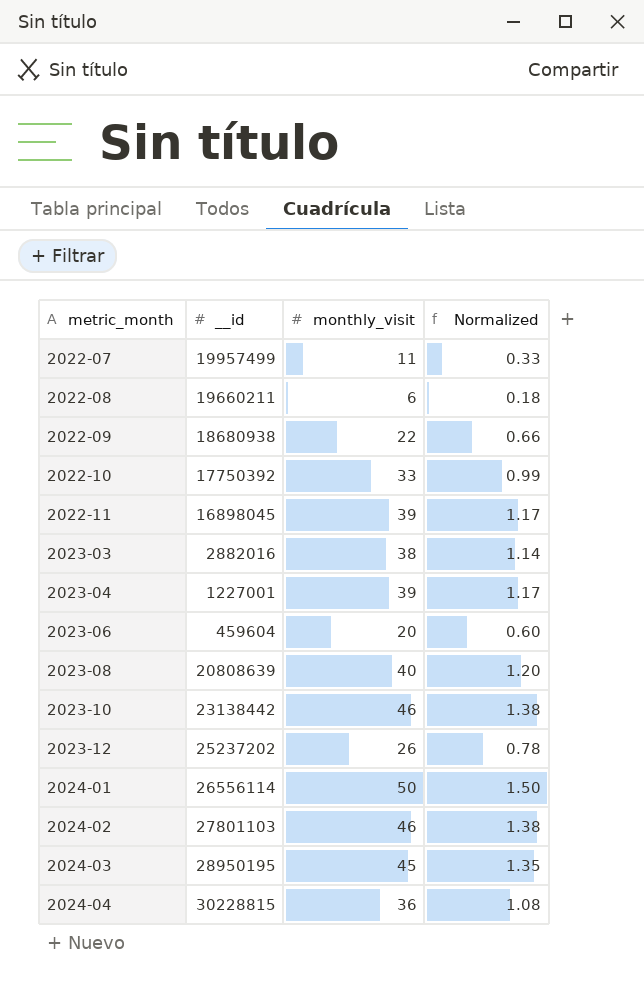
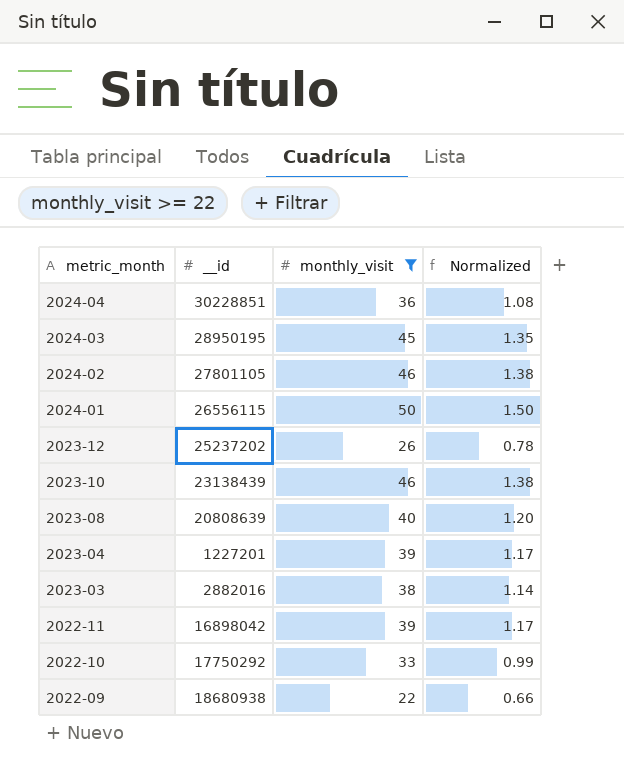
filter: none -> monthly_visit >= 22
row order: metric_month ascending -> metric_month descending
2024-04 | __id: 30228815 -> 30228851
2024-02 | __id: 27801103 -> 27801105
2024-01 | __id: 26556114 -> 26556115
2023-10 | __id: 23138442 -> 23138439
2023-04 | __id: 1227001 -> 1227201
2022-11 | __id: 16898045 -> 16898042
2022-10 | __id: 17750392 -> 17750292

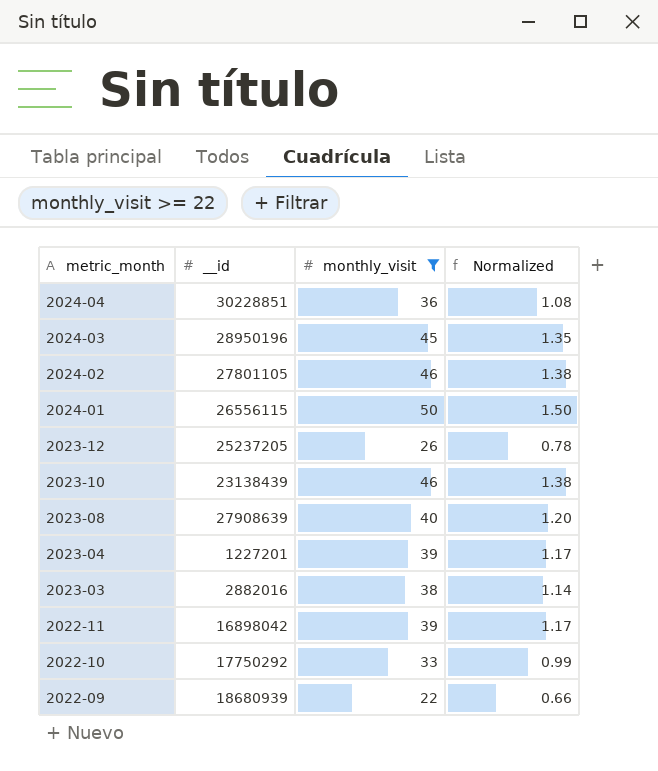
2024-03 | __id: 28950195 -> 28950196
2023-12 | __id: 25237202 -> 25237205
2023-08 | __id: 20808639 -> 27908639
2022-09 | __id: 18680938 -> 18680939

